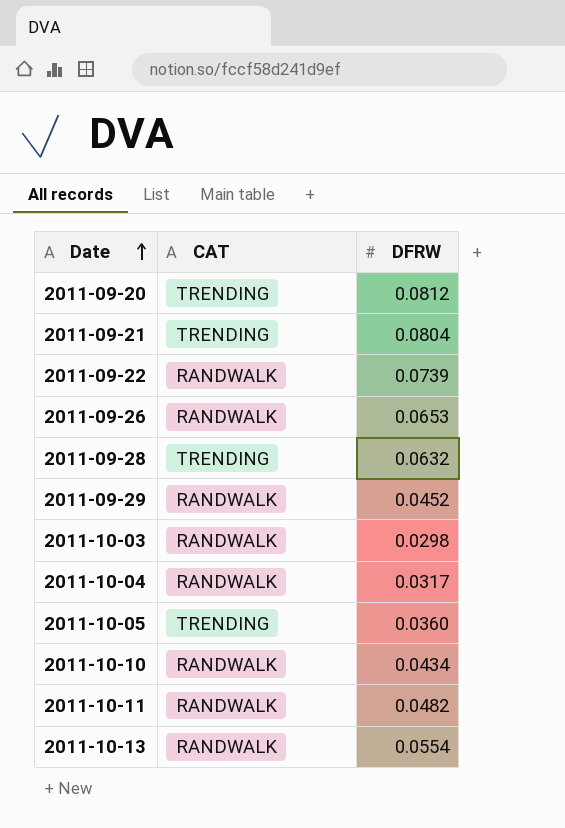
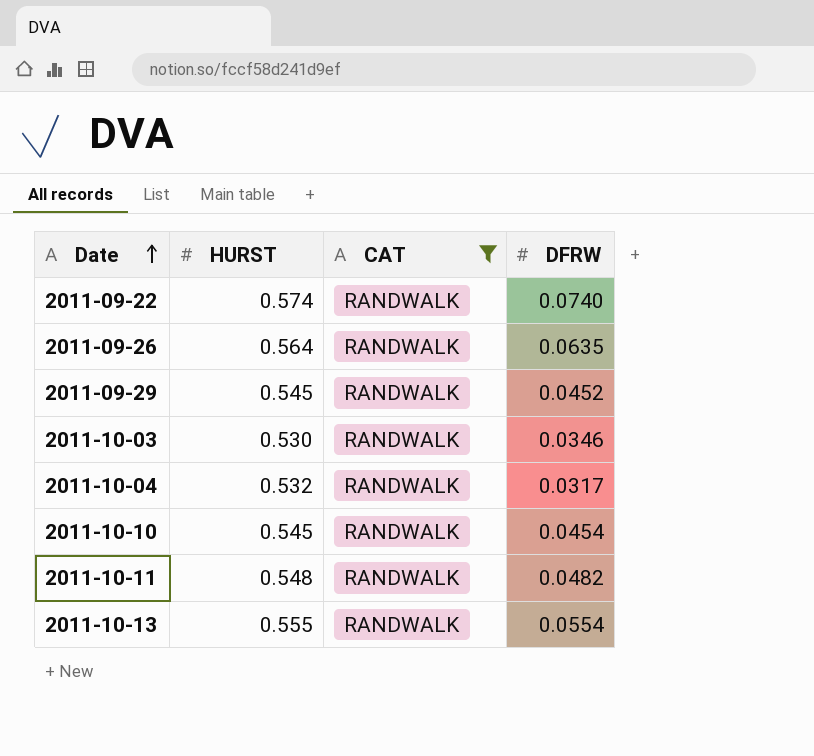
filter: none -> CAT = RANDWALK
column HURST | position: none -> 2
2011-09-22 | DFRW: 0.0739 -> 0.0740
2011-09-26 | DFRW: 0.0653 -> 0.0635
2011-10-03 | DFRW: 0.0298 -> 0.0346
2011-10-10 | DFRW: 0.0434 -> 0.0454

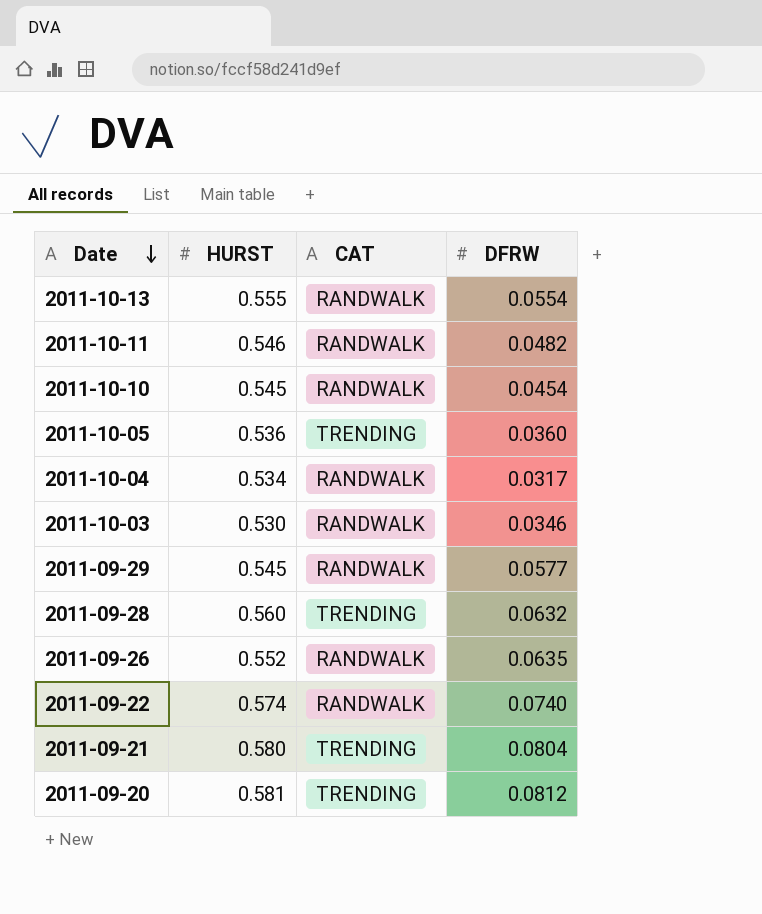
filter: CAT = RANDWALK -> none
row order: Date ascending -> Date descending
2011-10-11 | HURST: 0.548 -> 0.546
2011-10-04 | HURST: 0.532 -> 0.534
2011-09-29 | DFRW: 0.0452 -> 0.0577
2011-09-26 | HURST: 0.564 -> 0.552

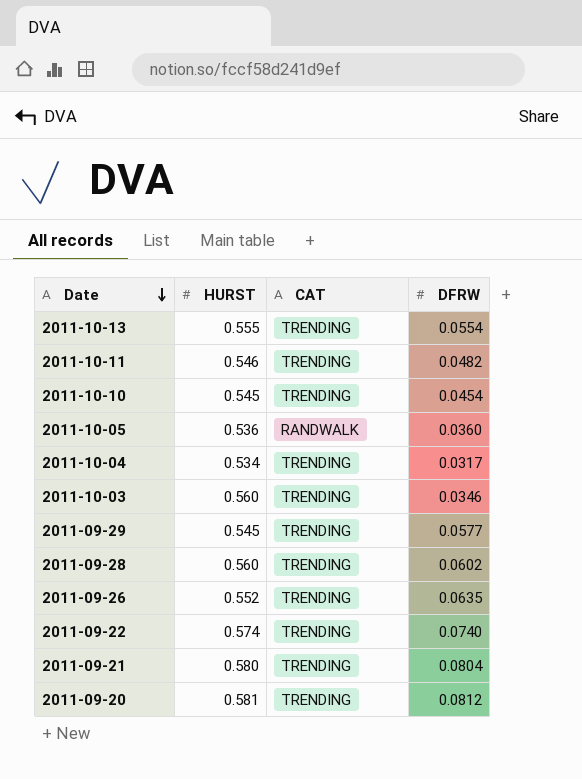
2011-10-13 | CAT: RANDWALK -> TRENDING
2011-10-11 | CAT: RANDWALK -> TRENDING
2011-10-10 | CAT: RANDWALK -> TRENDING
2011-10-05 | CAT: TRENDING -> RANDWALK
2011-10-04 | CAT: RANDWALK -> TRENDING
2011-10-03 | HURST: 0.530 -> 0.560
2011-10-03 | CAT: RANDWALK -> TRENDING
2011-09-29 | CAT: RANDWALK -> TRENDING
2011-09-28 | DFRW: 0.0632 -> 0.0602
2011-09-26 | CAT: RANDWALK -> TRENDING
2011-09-22 | CAT: RANDWALK -> TRENDING

